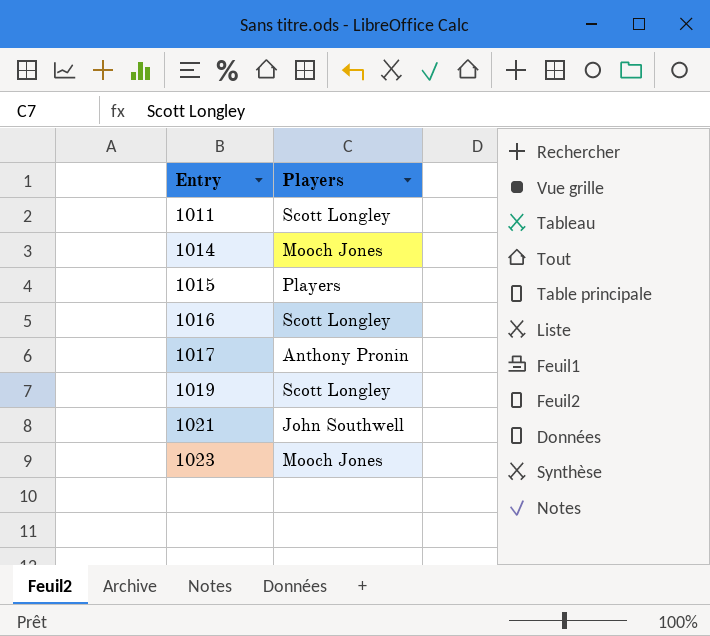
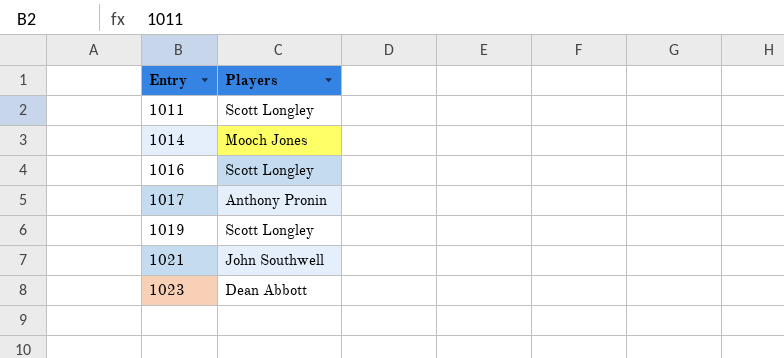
row 1015: Players -> none
1023 | Players: Mooch Jones -> Dean Abbott

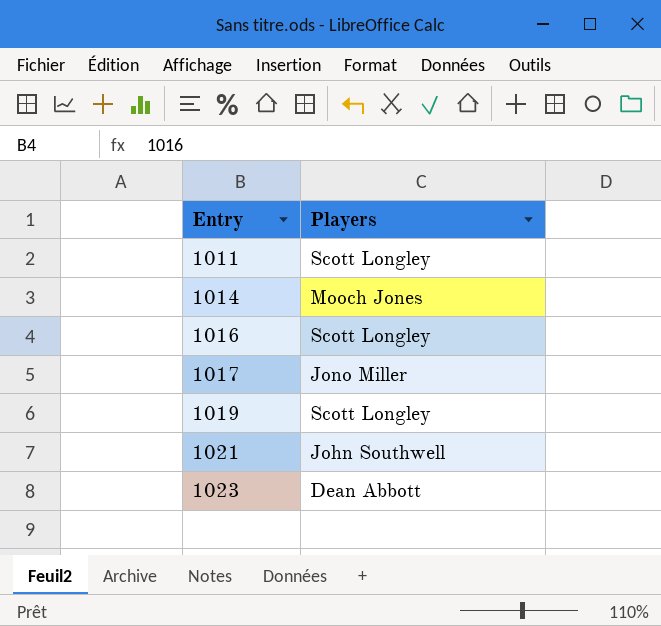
1017 | Players: Anthony Pronin -> Jono Miller

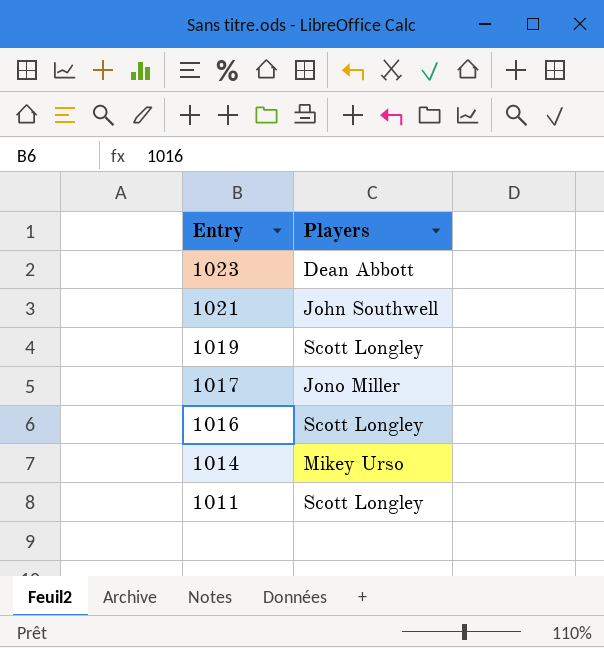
row order: Entry ascending -> Entry descending
1014 | Players: Mooch Jones -> Mikey Urso

